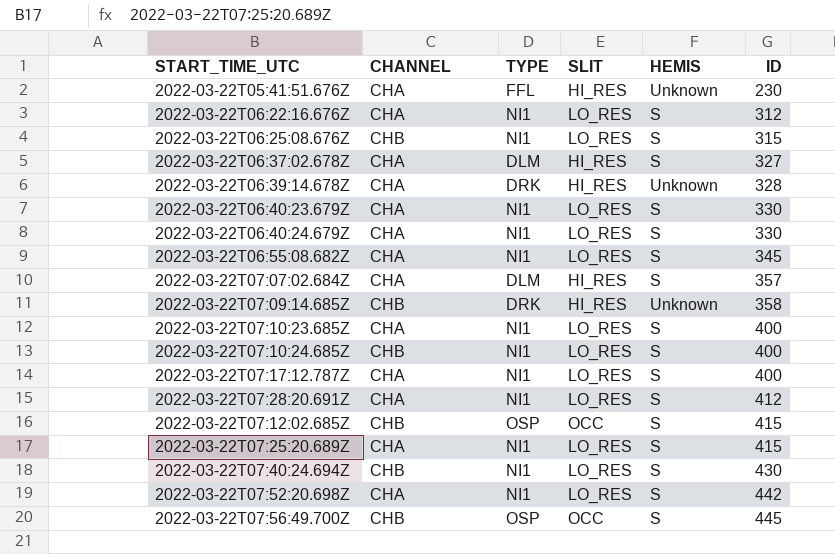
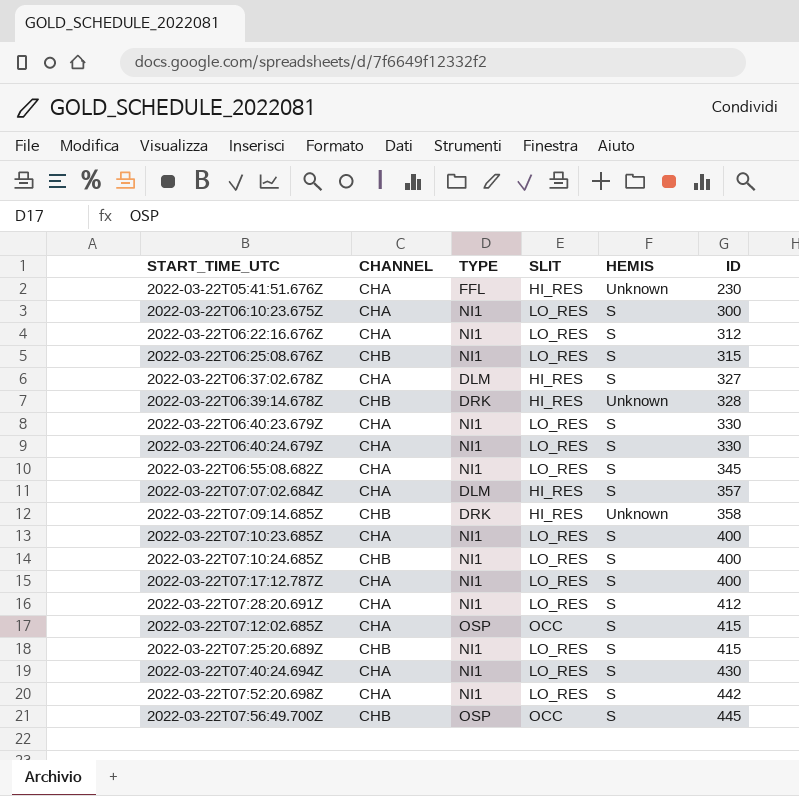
row 2022-03-22T06:10:23.675Z: none -> CHA | NI1 | LO_RES | S | 300
2022-03-22T06:39:14.678Z | CHANNEL: CHA -> CHB
2022-03-22T07:12:02.685Z | CHANNEL: CHB -> CHA
2022-03-22T07:25:20.689Z | CHANNEL: CHA -> CHB
2022-03-22T07:40:24.694Z | CHANNEL: CHB -> CHA

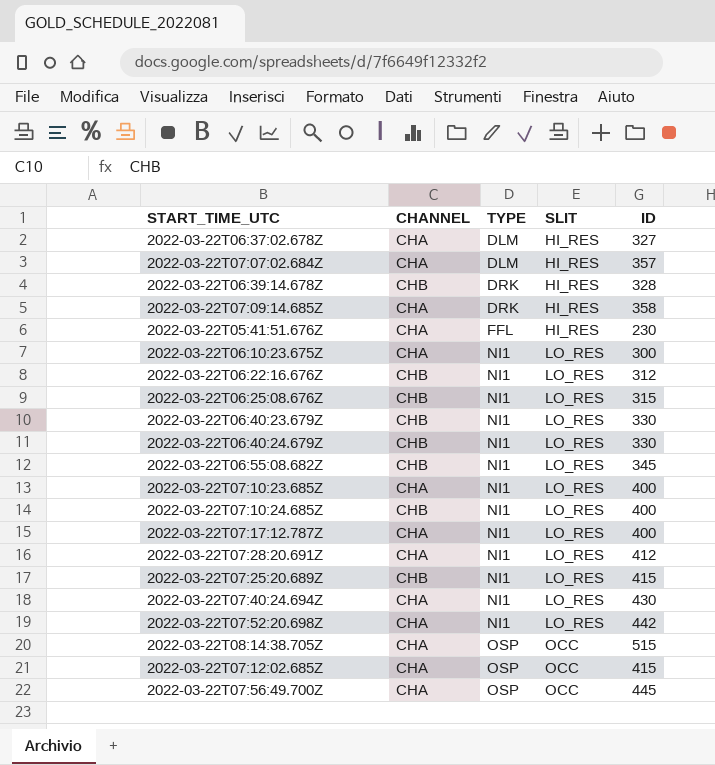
row order: ID ascending -> TYPE ascending
column HEMIS | position: 5 -> none
2022-03-22T07:09:14.685Z | CHANNEL: CHB -> CHA
2022-03-22T06:22:16.676Z | CHANNEL: CHA -> CHB
2022-03-22T06:40:23.679Z | CHANNEL: CHA -> CHB
2022-03-22T06:40:24.679Z | CHANNEL: CHA -> CHB
2022-03-22T06:55:08.682Z | CHANNEL: CHA -> CHB
row 2022-03-22T08:14:38.705Z: none -> CHA | OSP | OCC | 515
2022-03-22T07:56:49.700Z | CHANNEL: CHB -> CHA

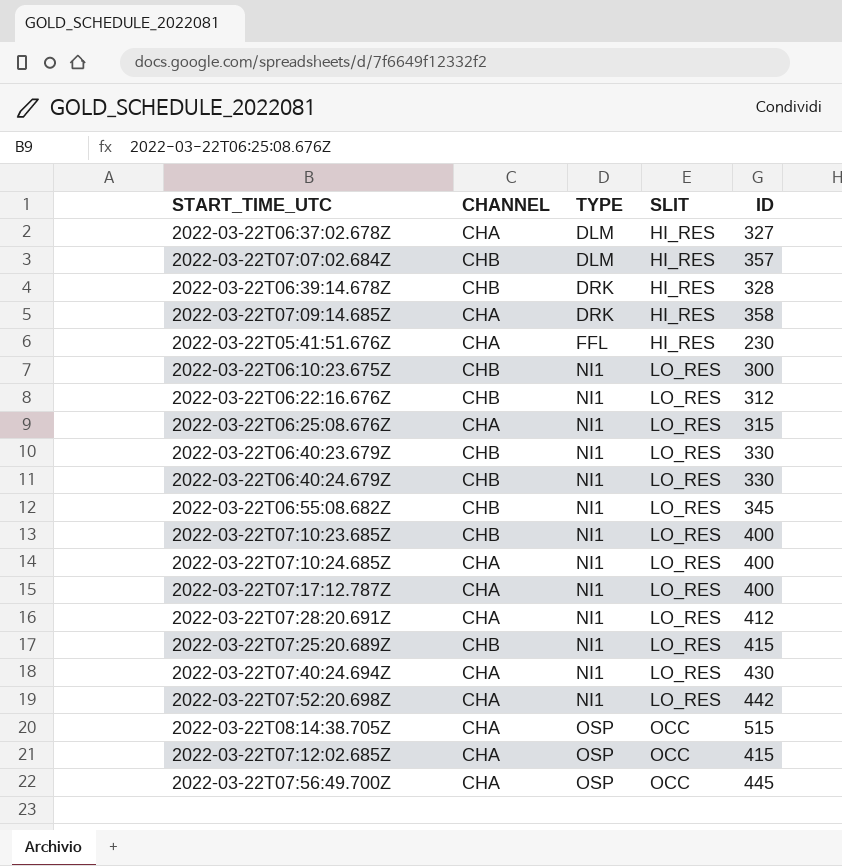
2022-03-22T07:07:02.684Z | CHANNEL: CHA -> CHB
2022-03-22T06:10:23.675Z | CHANNEL: CHA -> CHB
2022-03-22T06:25:08.676Z | CHANNEL: CHB -> CHA
2022-03-22T07:10:23.685Z | CHANNEL: CHA -> CHB
2022-03-22T07:10:24.685Z | CHANNEL: CHB -> CHA

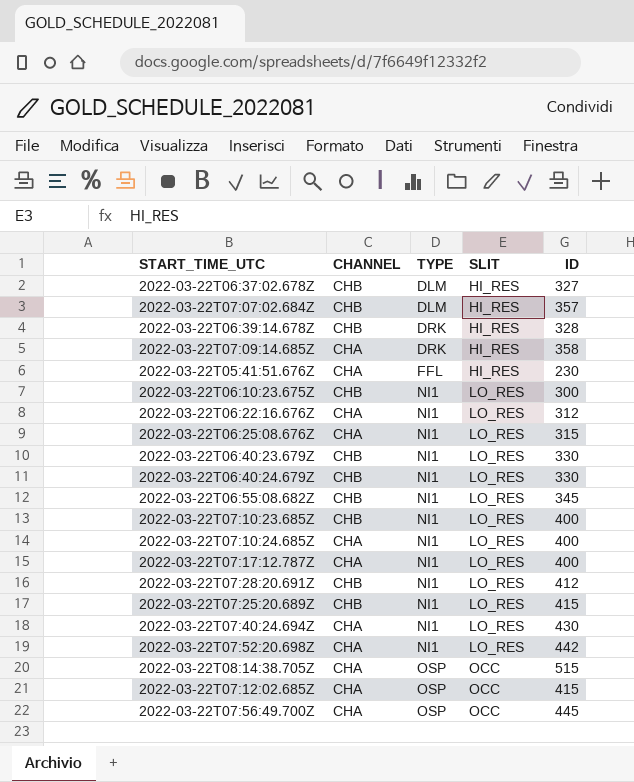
2022-03-22T06:37:02.678Z | CHANNEL: CHA -> CHB
2022-03-22T06:22:16.676Z | CHANNEL: CHB -> CHA
2022-03-22T07:28:20.691Z | CHANNEL: CHA -> CHB

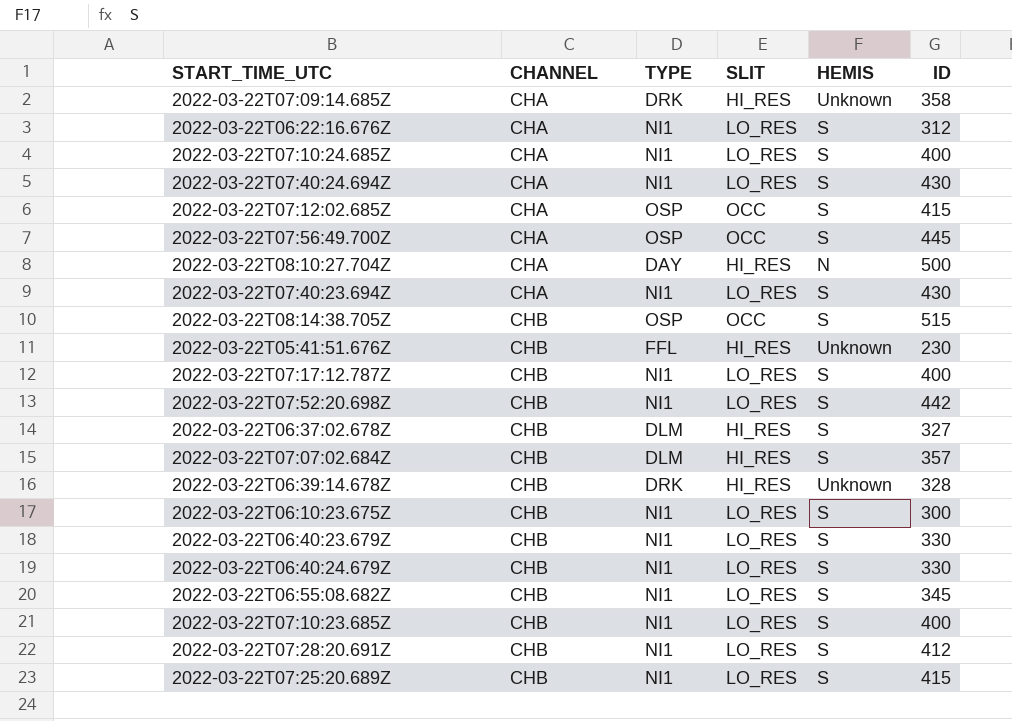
row order: TYPE ascending -> CHANNEL ascending
column HEMIS | position: none -> 5
row 2022-03-22T06:25:08.676Z: CHA | NI1 | LO_RES | 315 -> none
row 2022-03-22T08:10:27.704Z: none -> CHA | DAY | HI_RES | N | 500
row 2022-03-22T07:40:23.694Z: none -> CHA | NI1 | LO_RES | S | 430
2022-03-22T08:14:38.705Z | CHANNEL: CHA -> CHB
2022-03-22T05:41:51.676Z | CHANNEL: CHA -> CHB
2022-03-22T07:17:12.787Z | CHANNEL: CHA -> CHB
2022-03-22T07:52:20.698Z | CHANNEL: CHA -> CHB

